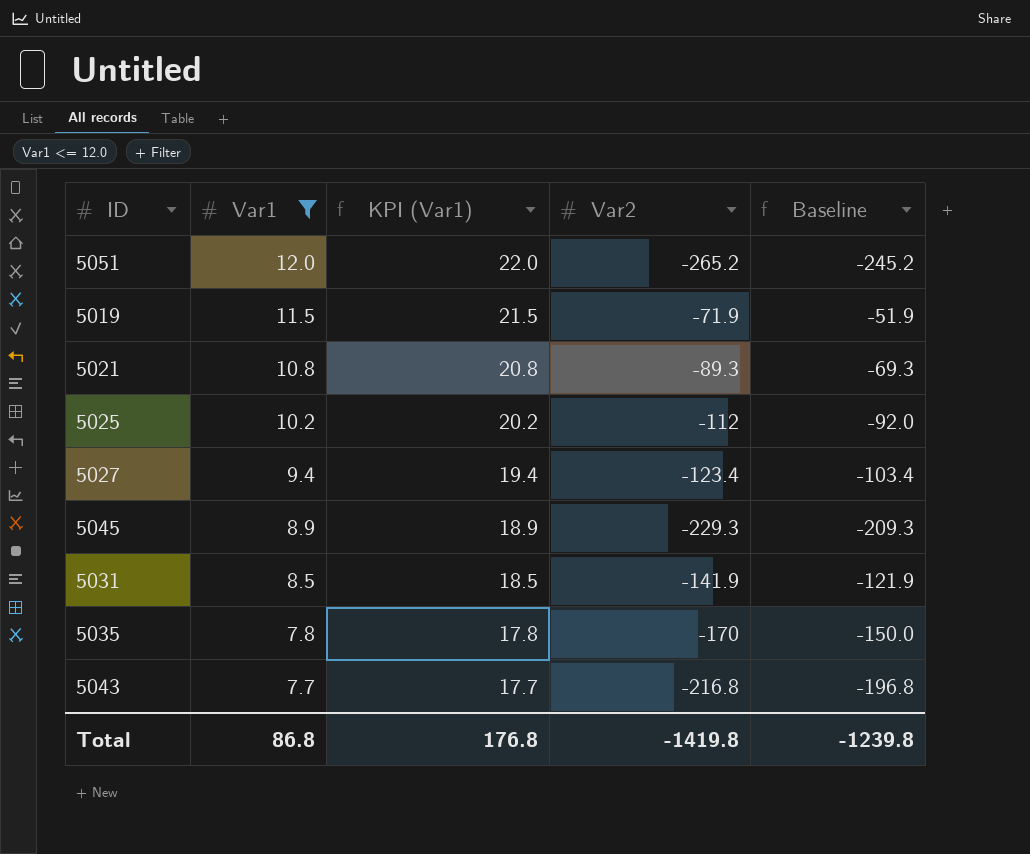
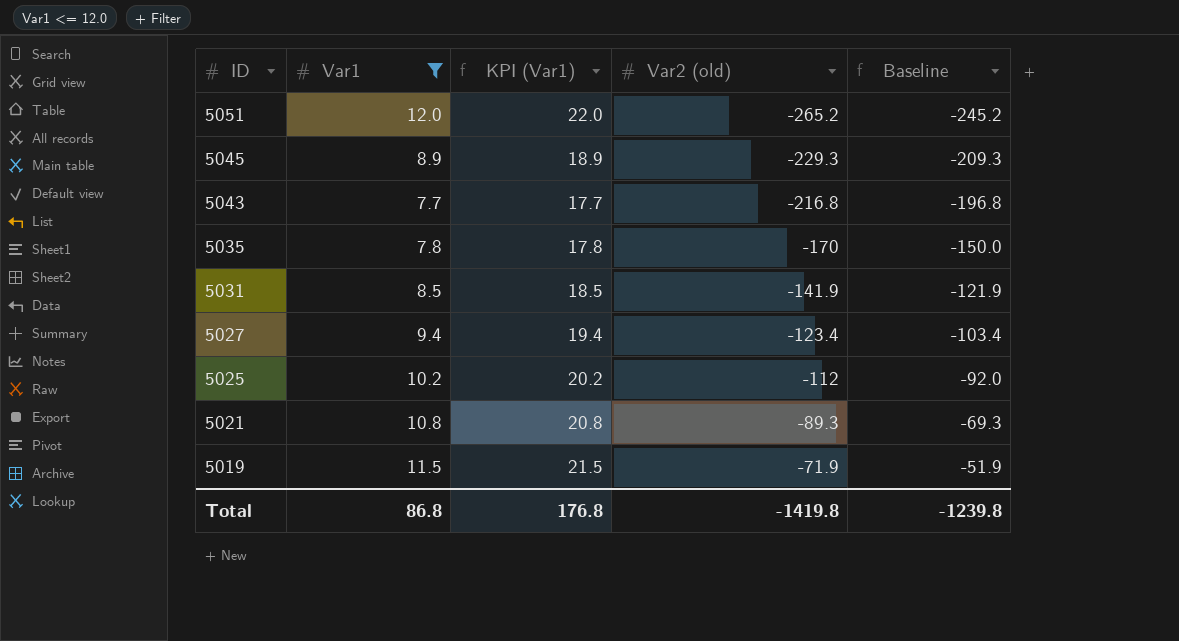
row order: Var1 descending -> ID descending
column name: Var2 -> Var2 (old)

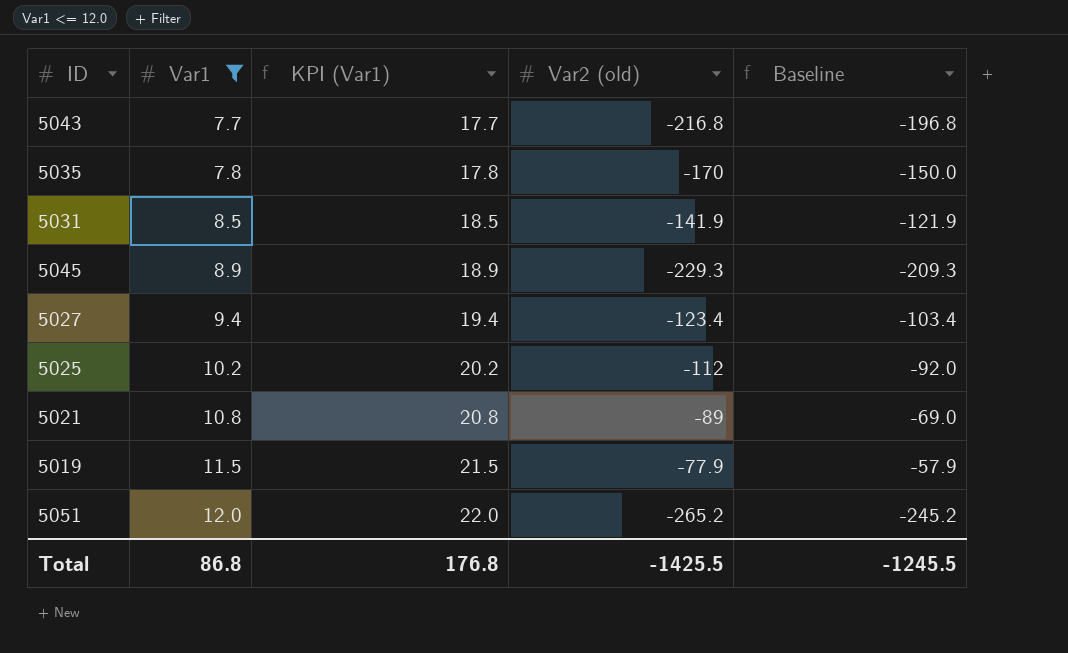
row order: ID descending -> Var1 ascending
5021 | Var2 (old): -89.3 -> -89
5021 | Baseline: -69.3 -> -69.0
5019 | Var2 (old): -71.9 -> -77.9
5019 | Baseline: -51.9 -> -57.9
Total | Var2 (old): -1419.8 -> -1425.5
Total | Baseline: -1239.8 -> -1245.5

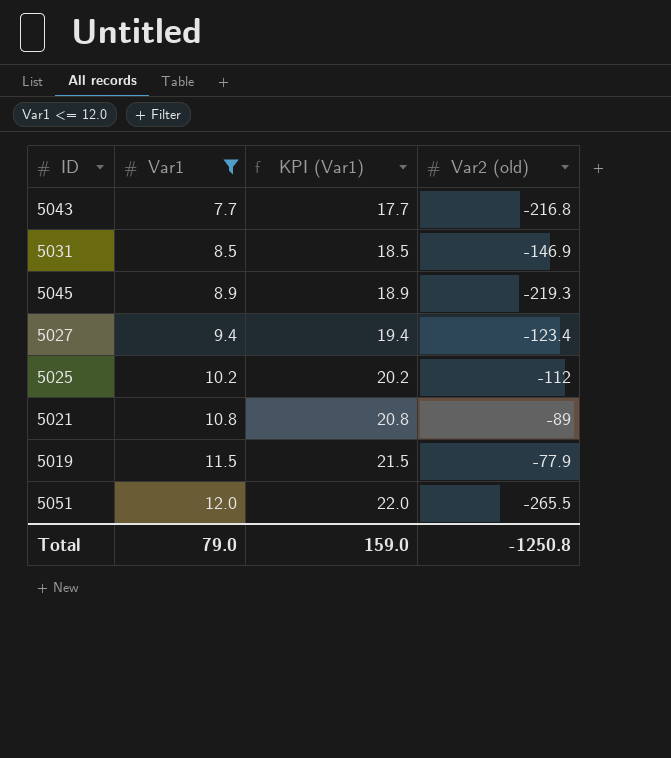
column Baseline | formula: [Var2 (old)] + 20 -> none
row 5035: 7.8 | 17.8 | -170 | -150.0 -> none
5031 | Var2 (old): -141.9 -> -146.9
5045 | Var2 (old): -229.3 -> -219.3
5051 | Var2 (old): -265.2 -> -265.5
Total | Var1: 86.8 -> 79.0
Total | KPI (Var1): 176.8 -> 159.0
Total | Var2 (old): -1425.5 -> -1250.8

